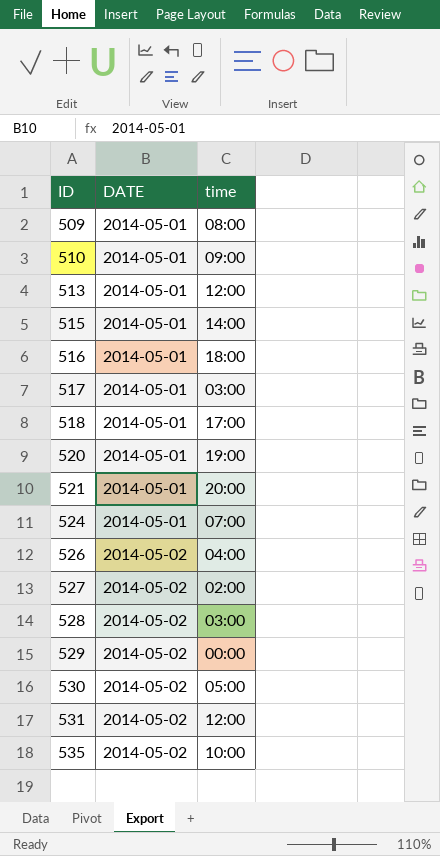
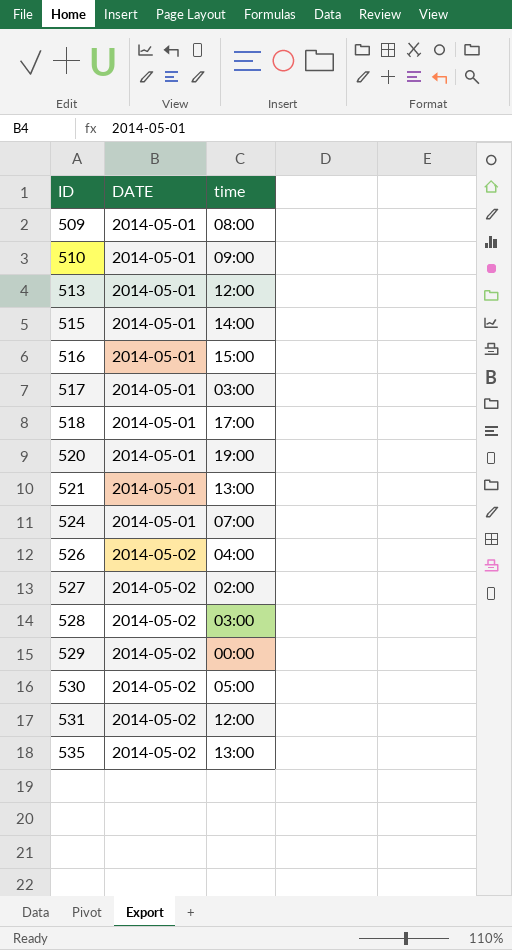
516 | time: 18:00 -> 15:00
521 | time: 20:00 -> 13:00
535 | time: 10:00 -> 13:00

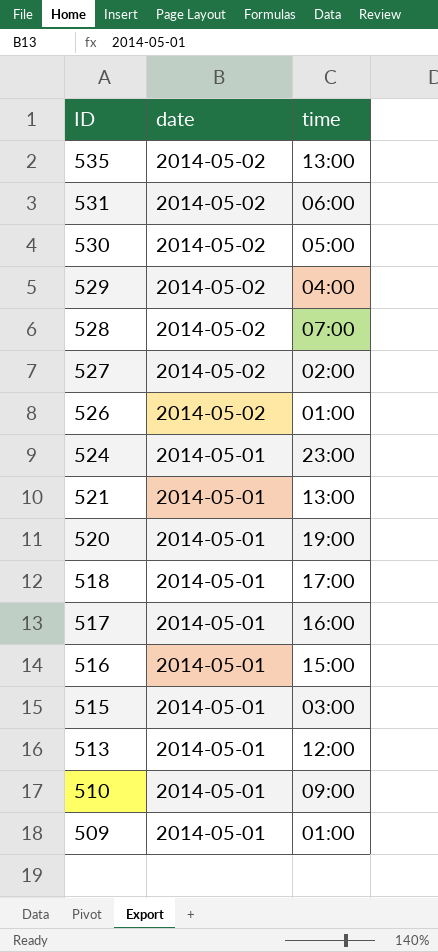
row order: ID ascending -> ID descending
column name: DATE -> date
531 | time: 12:00 -> 06:00
529 | time: 00:00 -> 04:00
528 | time: 03:00 -> 07:00
526 | time: 04:00 -> 01:00
524 | time: 07:00 -> 23:00
517 | time: 03:00 -> 16:00
515 | time: 14:00 -> 03:00
509 | time: 08:00 -> 01:00

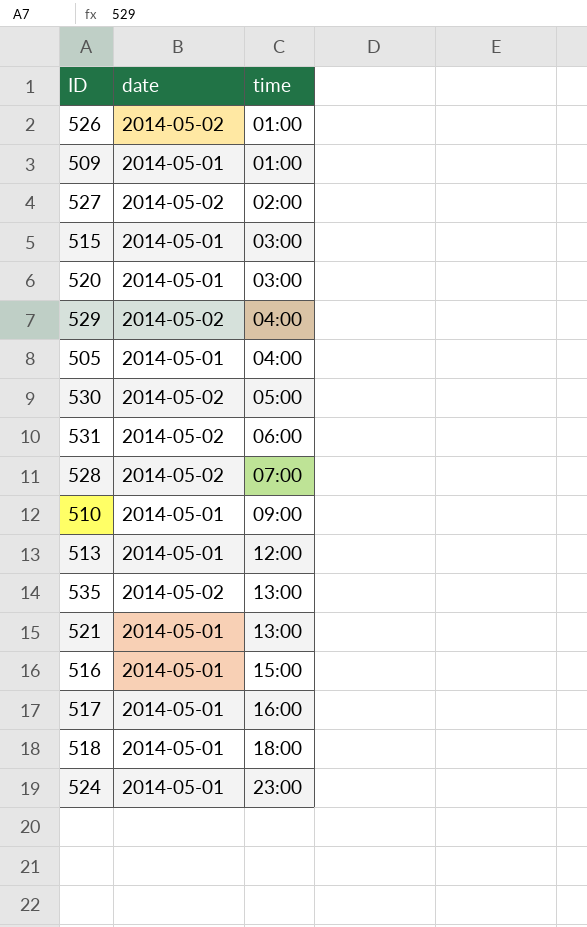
row order: ID descending -> time ascending
520 | time: 19:00 -> 03:00
row 505: none -> 2014-05-01 | 04:00
518 | time: 17:00 -> 18:00

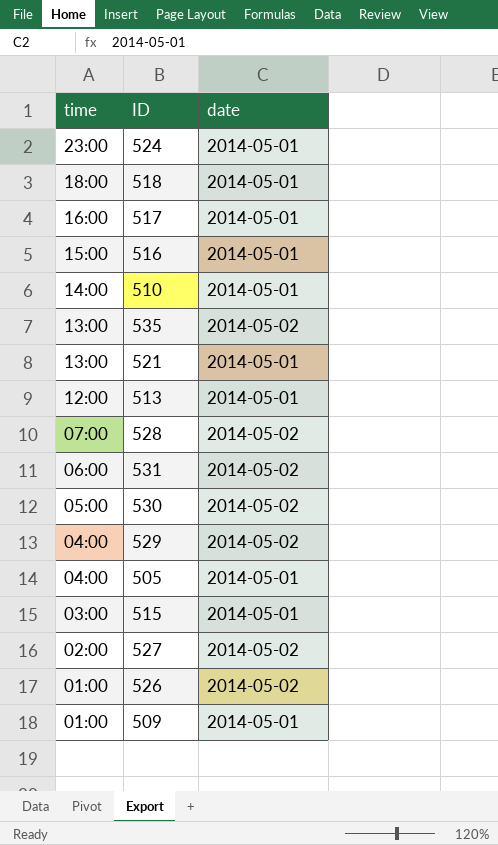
row order: time ascending -> time descending
column time | position: 3 -> 1
row 520: 2014-05-01 | 03:00 -> none
510 | time: 09:00 -> 14:00

